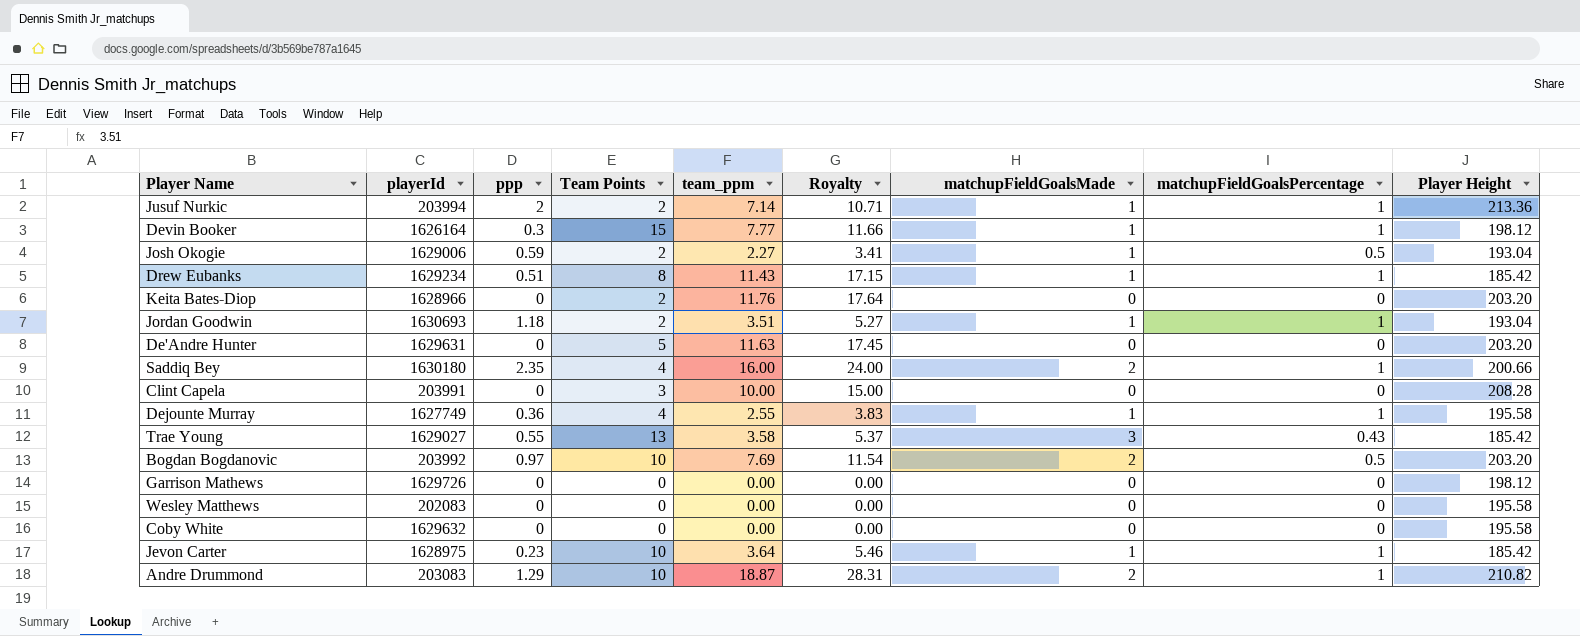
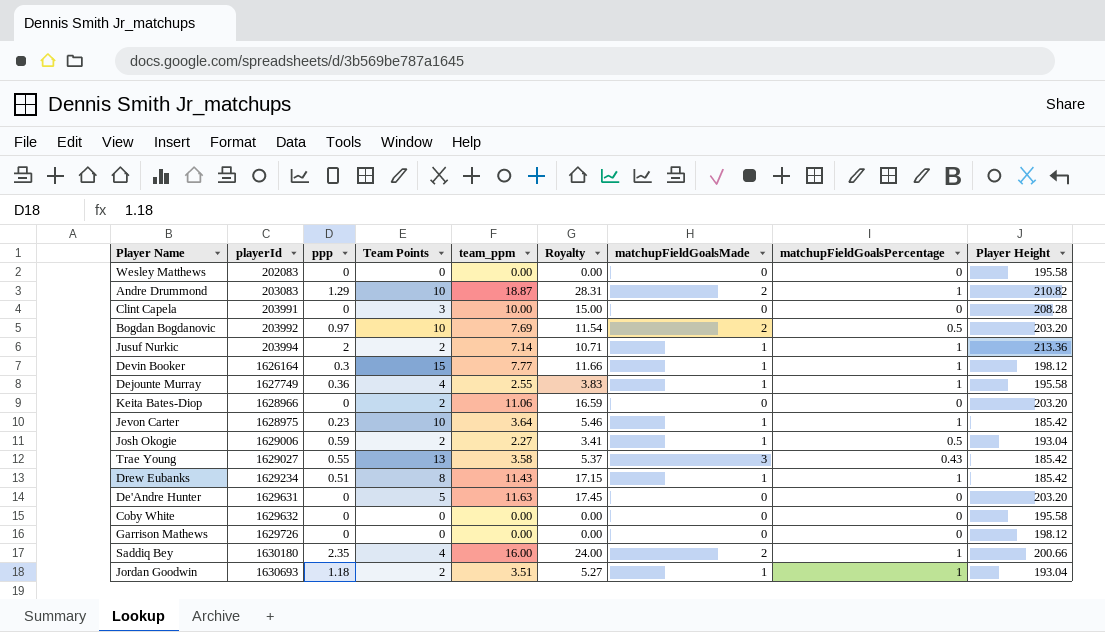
row order: none -> playerId ascending
Keita Bates-Diop | team_ppm: 11.76 -> 11.06
Keita Bates-Diop | Royalty: 17.64 -> 16.59

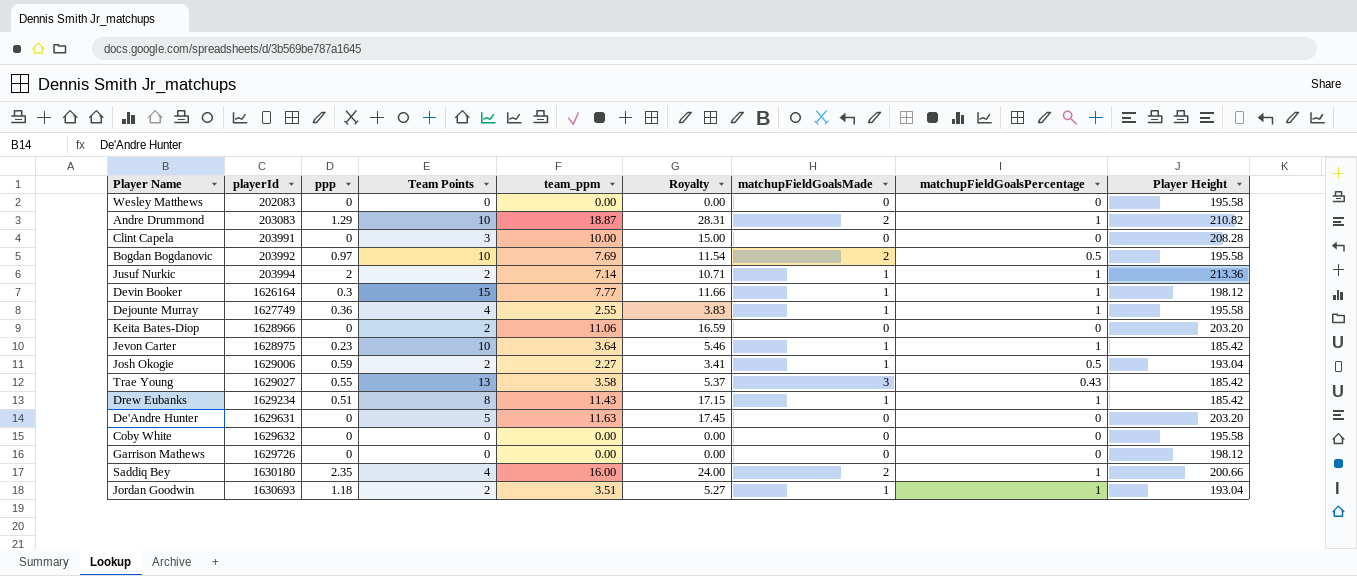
Bogdan Bogdanovic | Player Height: 203.20 -> 195.58

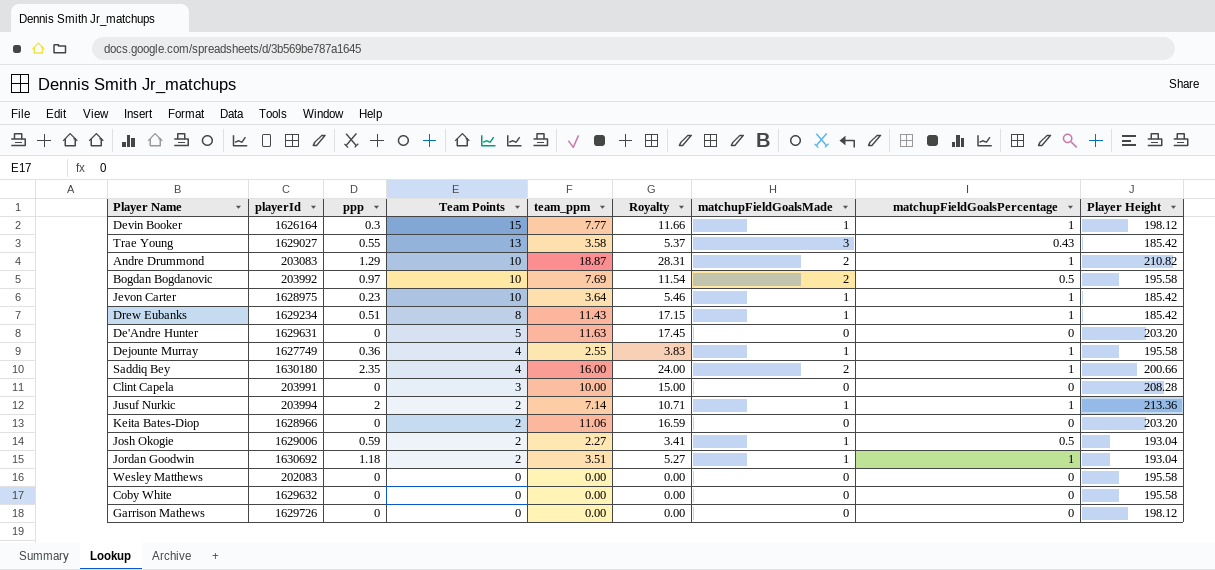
row order: playerId ascending -> Team Points descending
Jordan Goodwin | playerId: 1630693 -> 1630692

